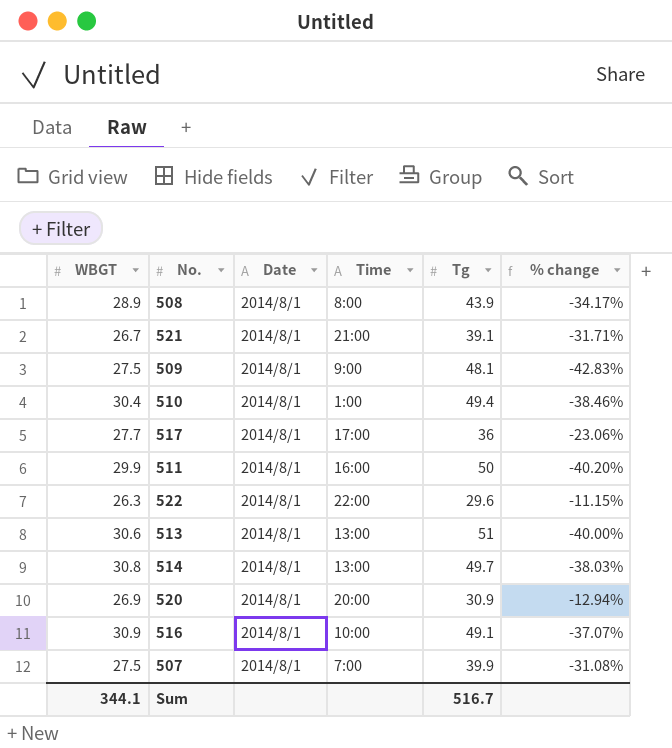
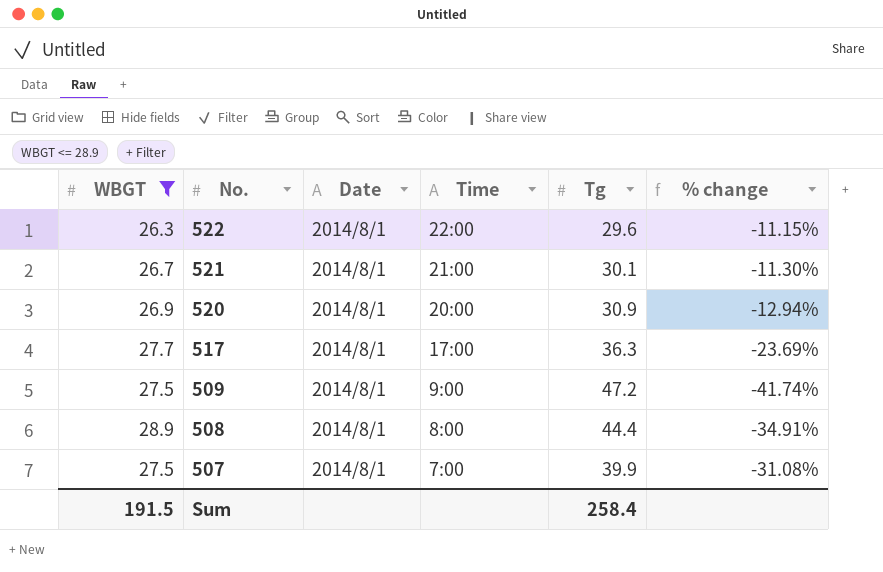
filter: none -> WBGT <= 28.9
row order: none -> No. descending
521 | Tg: 39.1 -> 30.1
521 | % change: -31.71% -> -11.30%
517 | Tg: 36 -> 36.3
517 | % change: -23.06% -> -23.69%
509 | Tg: 48.1 -> 47.2
509 | % change: -42.83% -> -41.74%
508 | Tg: 43.9 -> 44.4
508 | % change: -34.17% -> -34.91%
Sum | WBGT: 344.1 -> 191.5
Sum | Tg: 516.7 -> 258.4

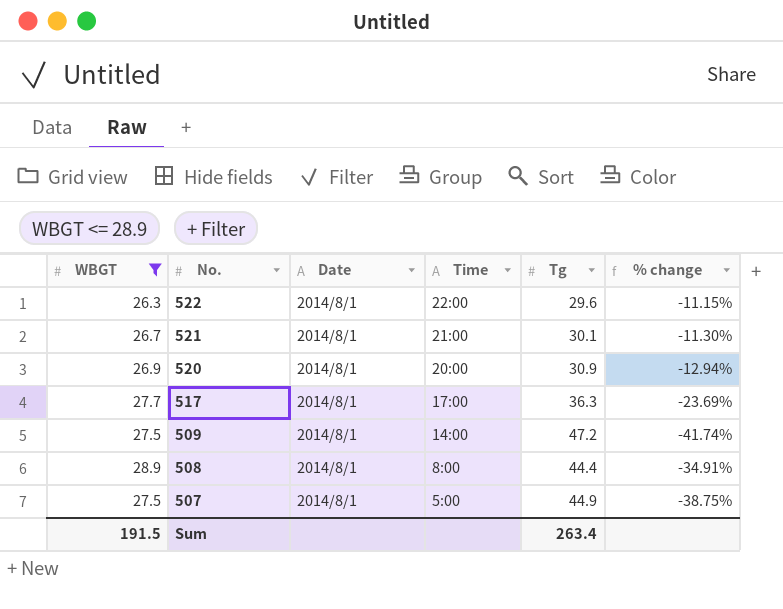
509 | Time: 9:00 -> 14:00
507 | Time: 7:00 -> 5:00
507 | Tg: 39.9 -> 44.9
507 | % change: -31.08% -> -38.75%
Sum | Tg: 258.4 -> 263.4

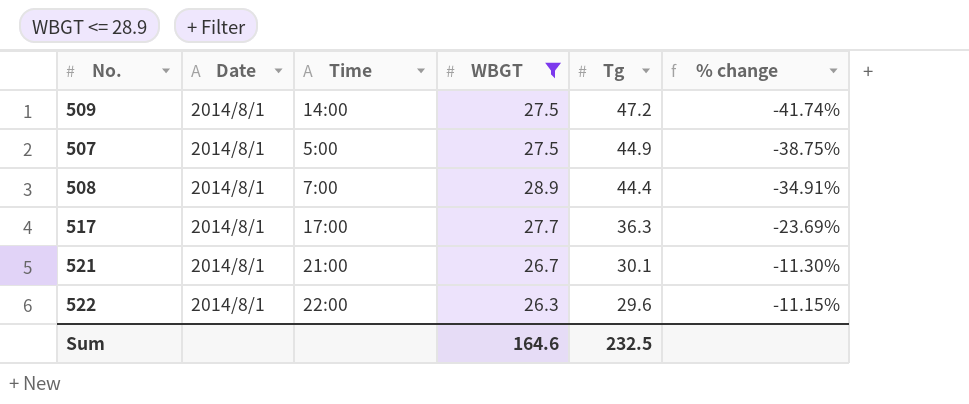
row order: No. descending -> Tg descending
column WBGT | position: 1 -> 4
row 520: 26.9 | 2014/8/1 | 20:00 | 30.9 | -12.94% -> none
508 | Time: 8:00 -> 7:00
Sum | WBGT: 191.5 -> 164.6
Sum | Tg: 263.4 -> 232.5

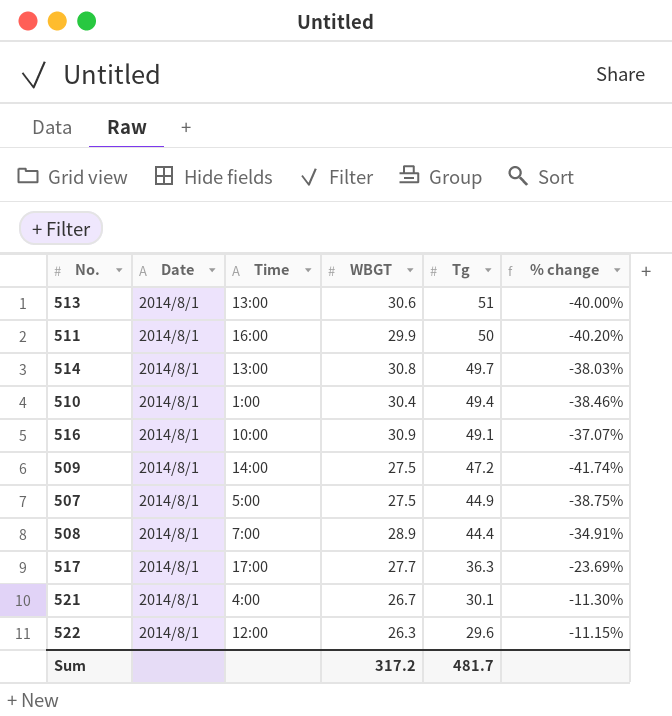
filter: WBGT <= 28.9 -> none
521 | Time: 21:00 -> 4:00
522 | Time: 22:00 -> 12:00
Sum | WBGT: 164.6 -> 317.2
Sum | Tg: 232.5 -> 481.7

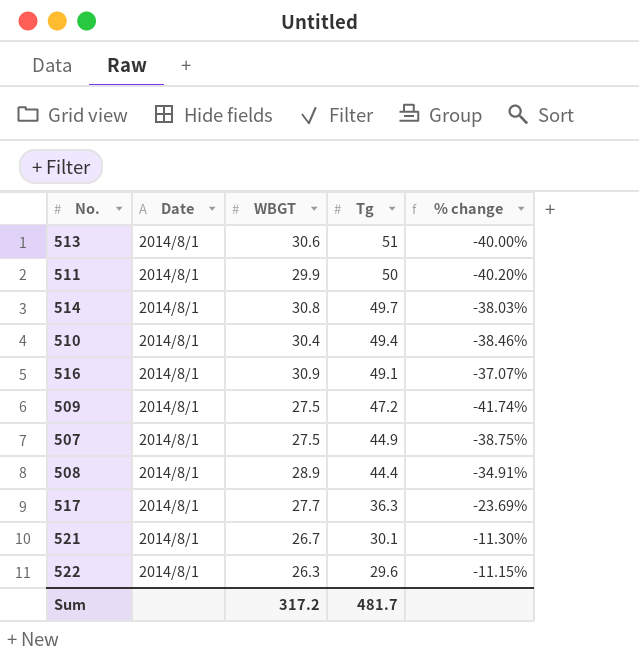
column Time | position: 3 -> none

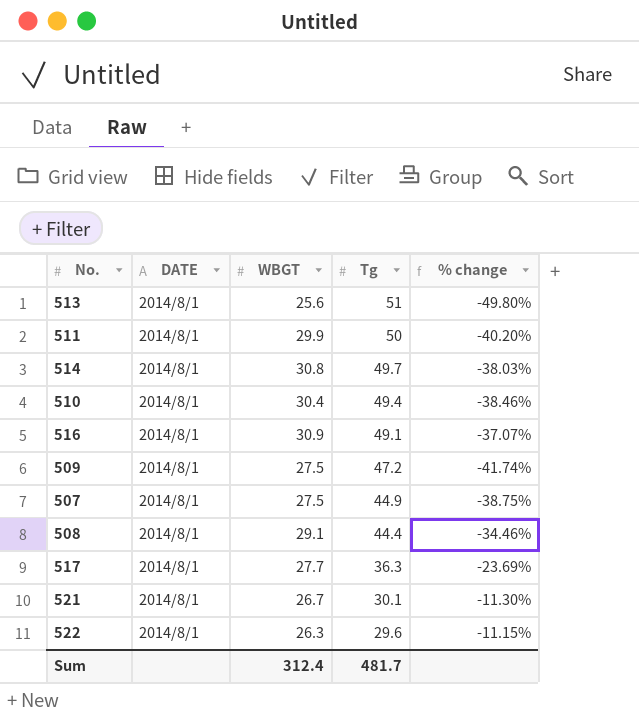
column name: Date -> DATE
513 | WBGT: 30.6 -> 25.6
513 | % change: -40.00% -> -49.80%
508 | WBGT: 28.9 -> 29.1
508 | % change: -34.91% -> -34.46%
Sum | WBGT: 317.2 -> 312.4

